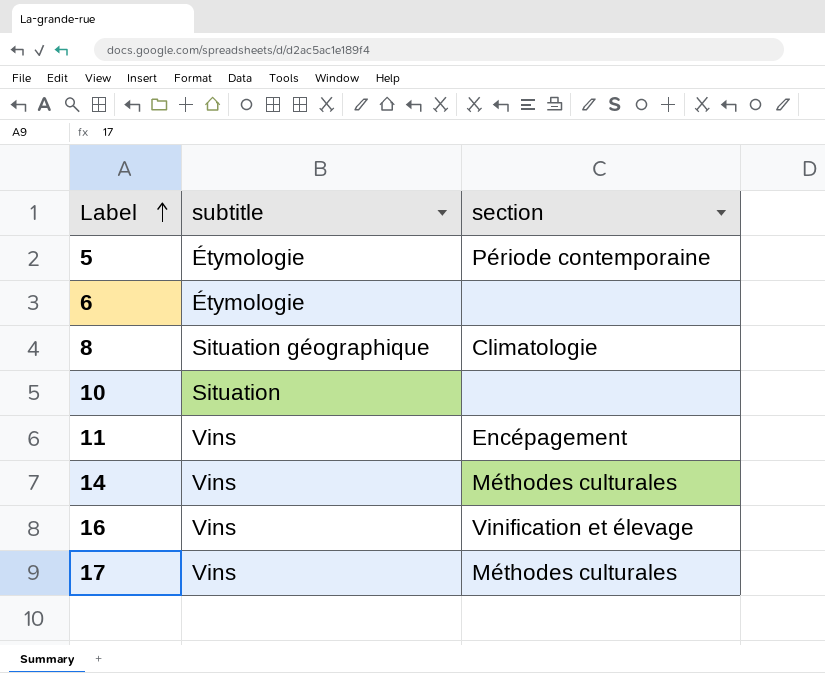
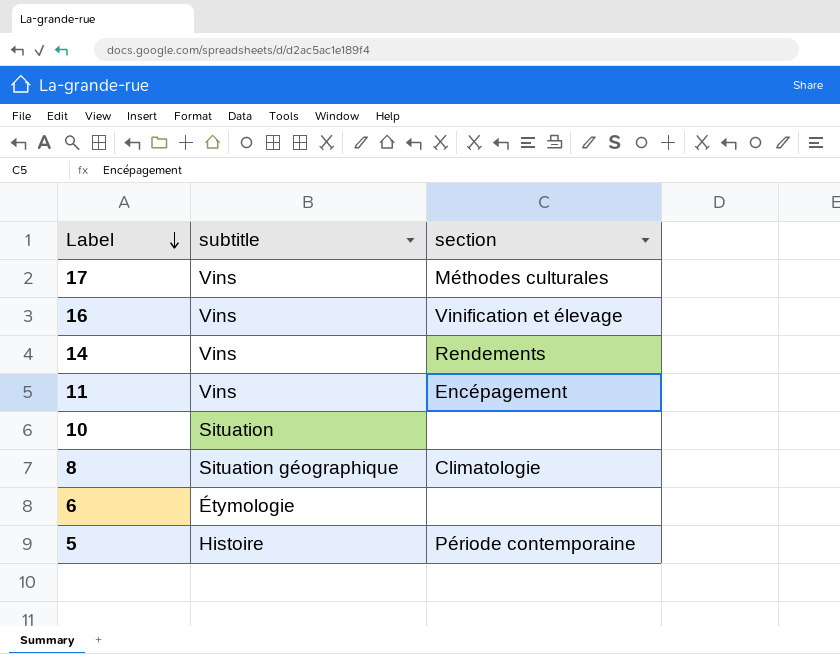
row order: Label ascending -> Label descending
14 | section: Méthodes culturales -> Rendements
5 | subtitle: Étymologie -> Histoire

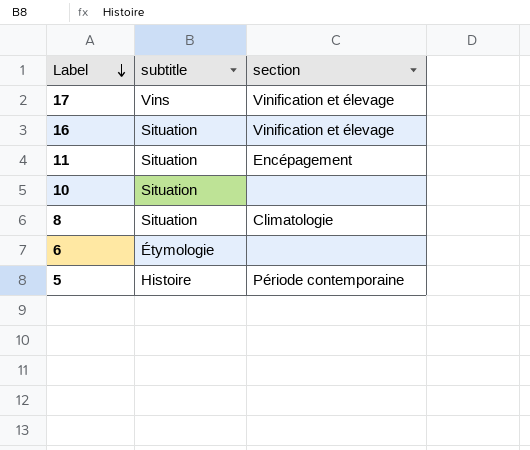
row 14: Vins | Rendements -> none
17 | section: Méthodes culturales -> Vinification et élevage
16 | subtitle: Vins -> Situation
11 | subtitle: Vins -> Situation
8 | subtitle: Situation géographique -> Situation

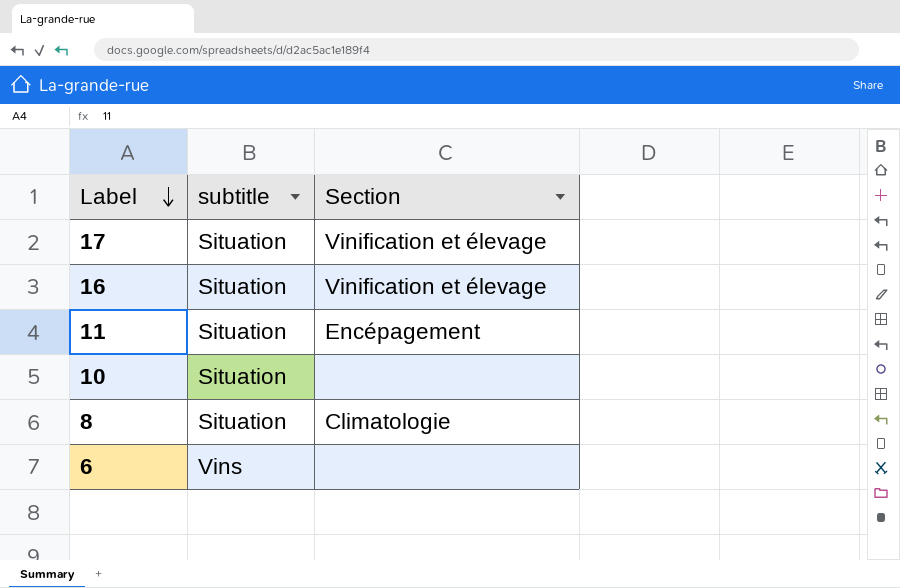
column name: section -> Section
row 5: Histoire | Période contemporaine -> none
17 | subtitle: Vins -> Situation
6 | subtitle: Étymologie -> Vins

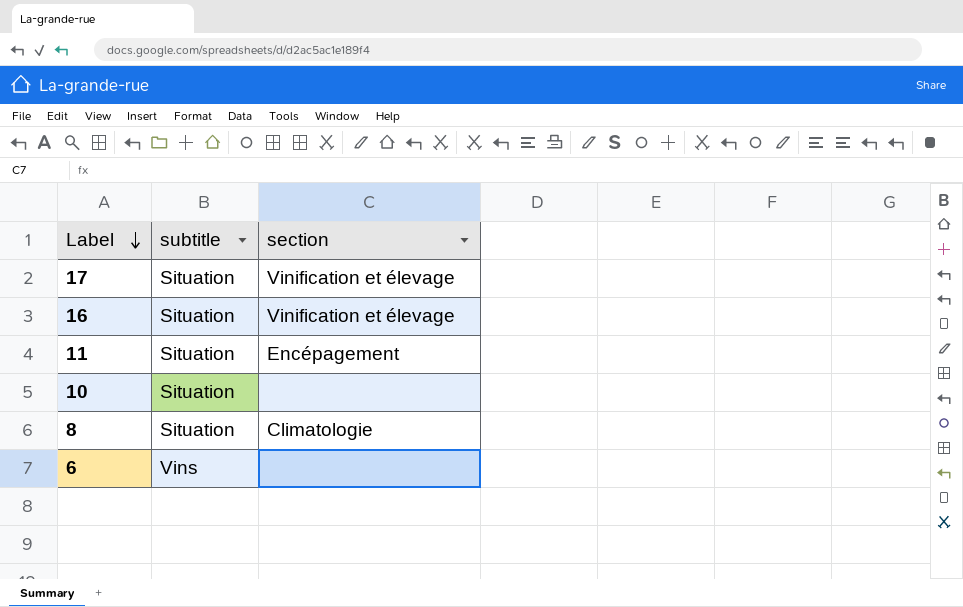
column name: Section -> section

